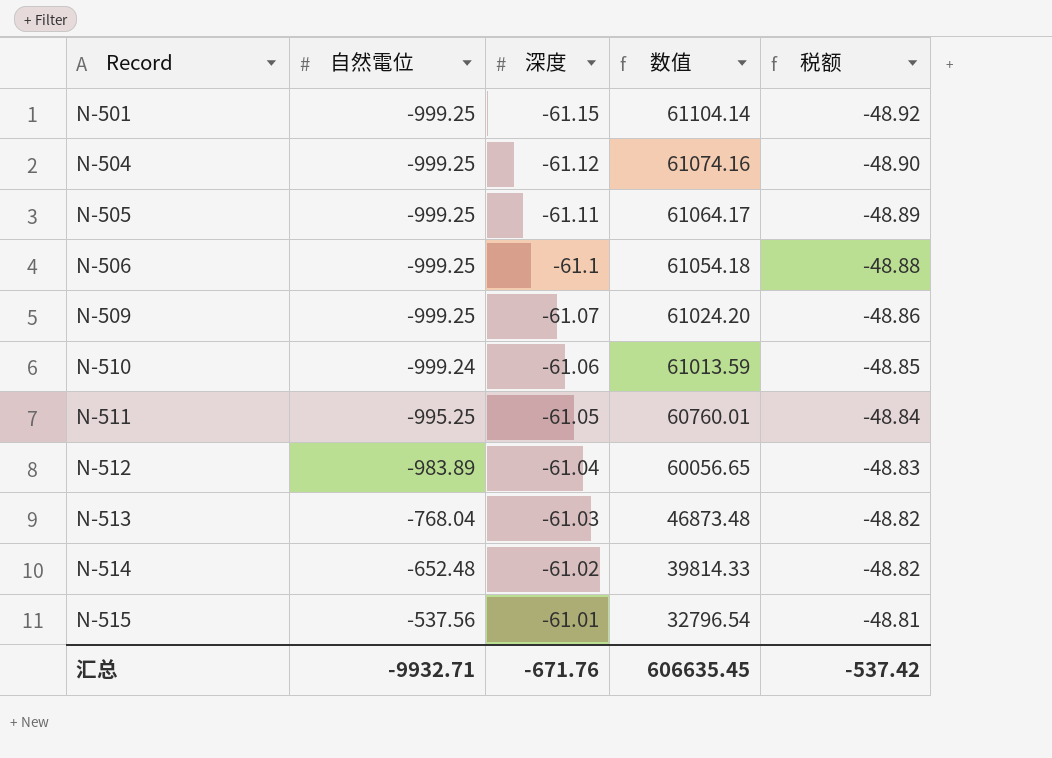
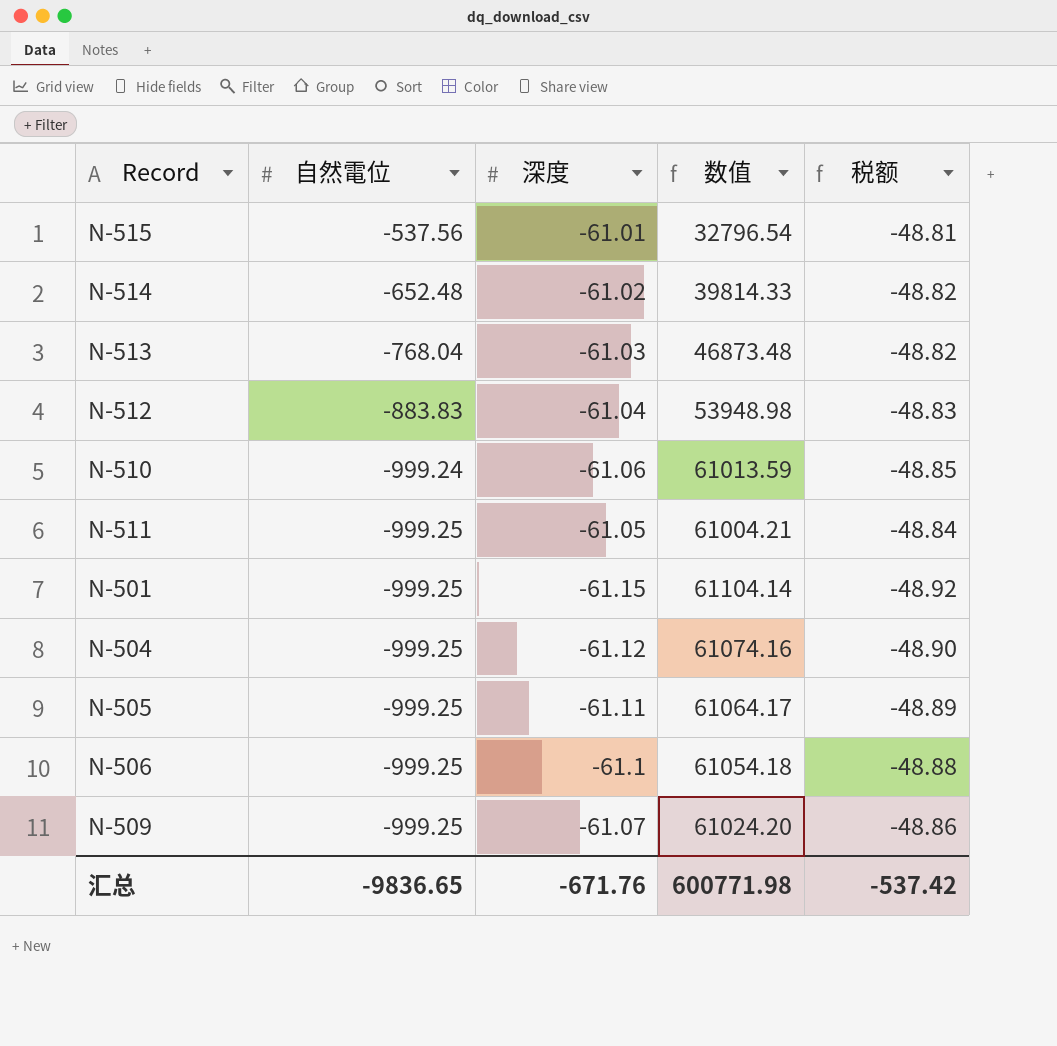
row order: Record ascending -> 自然電位 descending
N-512 | 自然電位: -983.89 -> -883.83
N-512 | 数值: 60056.65 -> 53948.98
N-511 | 自然電位: -995.25 -> -999.25
N-511 | 数值: 60760.01 -> 61004.21
汇总 | 自然電位: -9932.71 -> -9836.65
汇总 | 数值: 606635.45 -> 600771.98

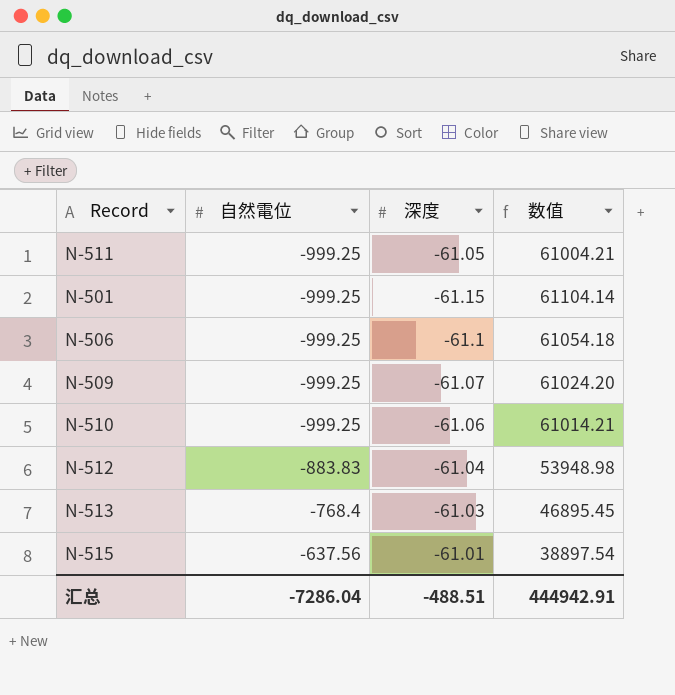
row order: 自然電位 descending -> 自然電位 ascending
column 税额 | formula: [深度] * 0.8 -> none
row N-514: -652.48 | -61.02 | 39814.33 | -48.82 -> none
row N-504: -999.25 | -61.12 | 61074.16 | -48.90 -> none
row N-505: -999.25 | -61.11 | 61064.17 | -48.89 -> none
N-510 | 自然電位: -999.24 -> -999.25
N-510 | 数值: 61013.59 -> 61014.21
N-513 | 自然電位: -768.04 -> -768.4
N-513 | 数值: 46873.48 -> 46895.45
N-515 | 自然電位: -537.56 -> -637.56
N-515 | 数值: 32796.54 -> 38897.54
汇总 | 自然電位: -9836.65 -> -7286.04
汇总 | 深度: -671.76 -> -488.51
汇总 | 数值: 600771.98 -> 444942.91

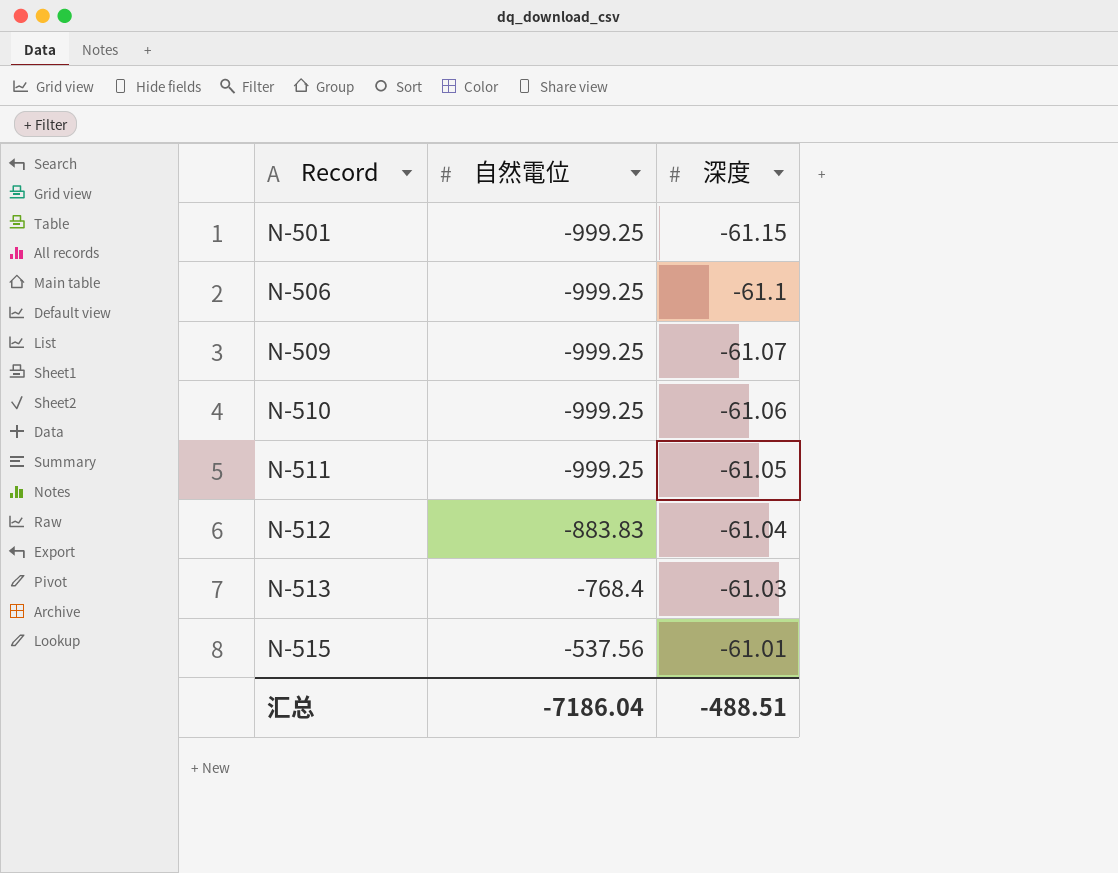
row order: 自然電位 ascending -> Record ascending
column 数值 | formula: [自然電位] * [深度] -> none
N-515 | 自然電位: -637.56 -> -537.56
汇总 | 自然電位: -7286.04 -> -7186.04

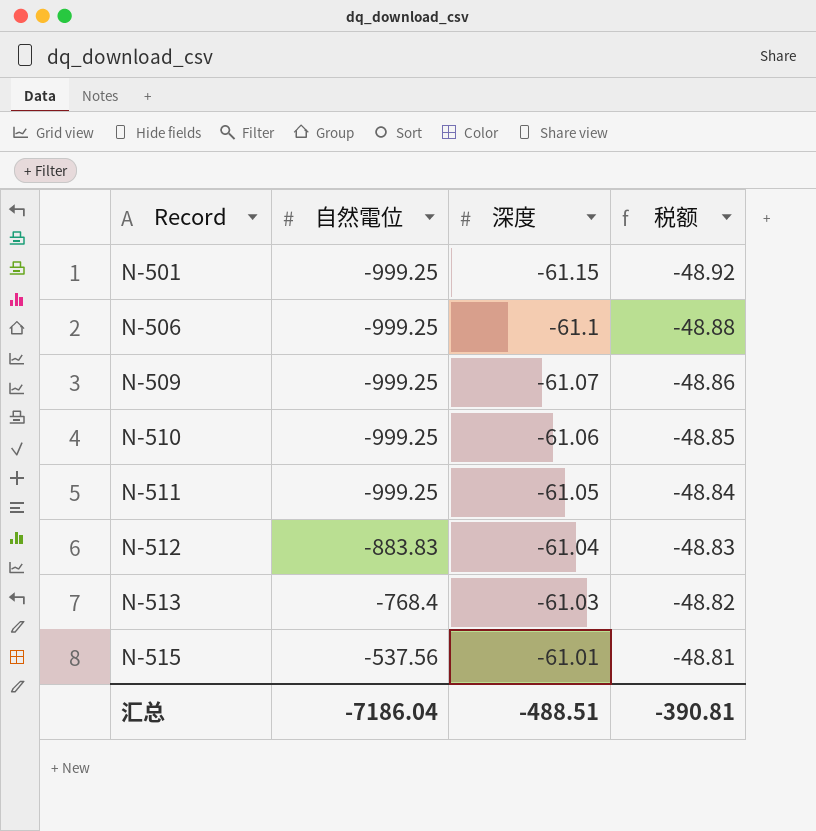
column 税额 | formula: none -> [深度] * 0.8

